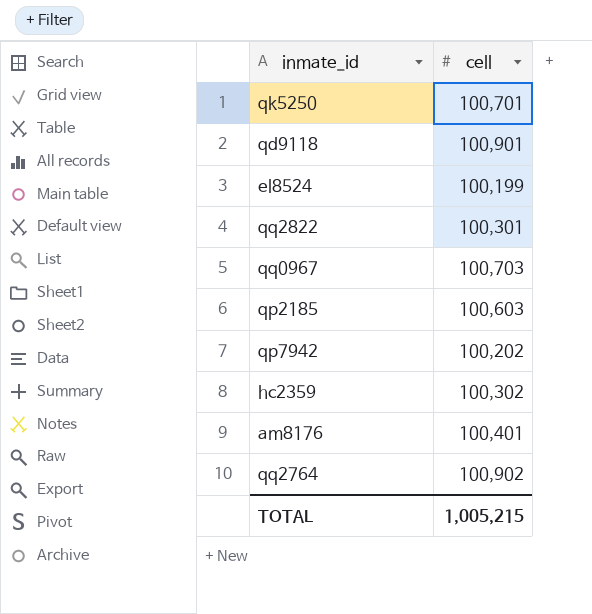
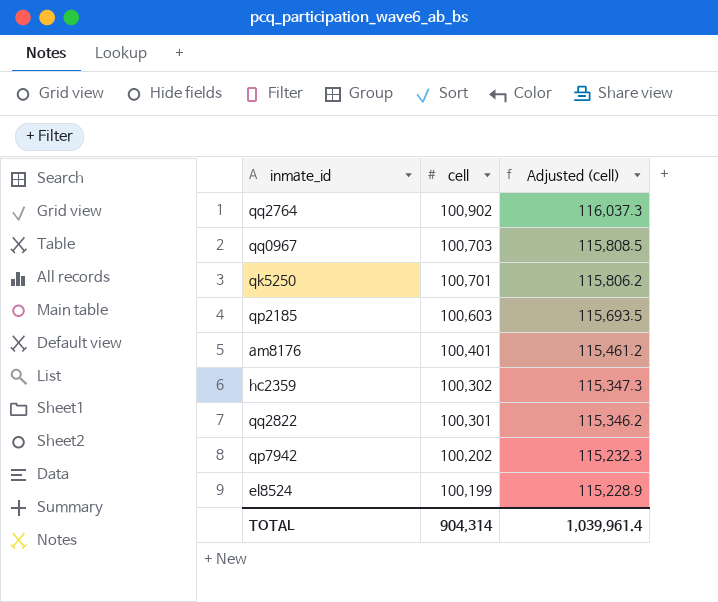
row order: none -> cell descending
column Adjusted (cell) | formula: none -> [cell] * 1.15
row qd9118: 100,901 -> none
TOTAL | cell: 1,005,215 -> 904,314

